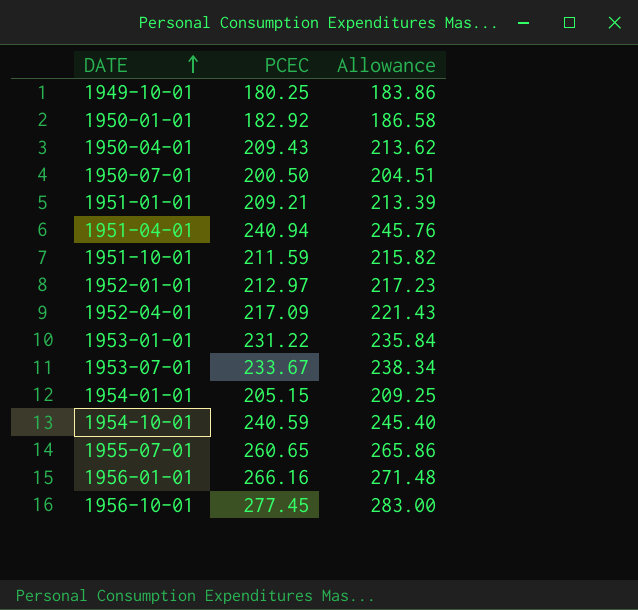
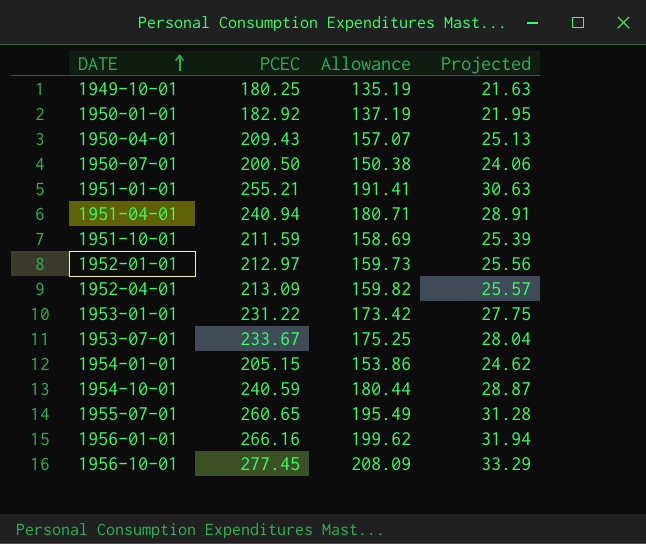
column Allowance | formula: [PCEC] * 1.02 -> [PCEC] * 0.75
column Projected | formula: none -> [PCEC] * 0.12
1951-01-01 | PCEC: 209.21 -> 255.21
1952-04-01 | PCEC: 217.09 -> 213.09

